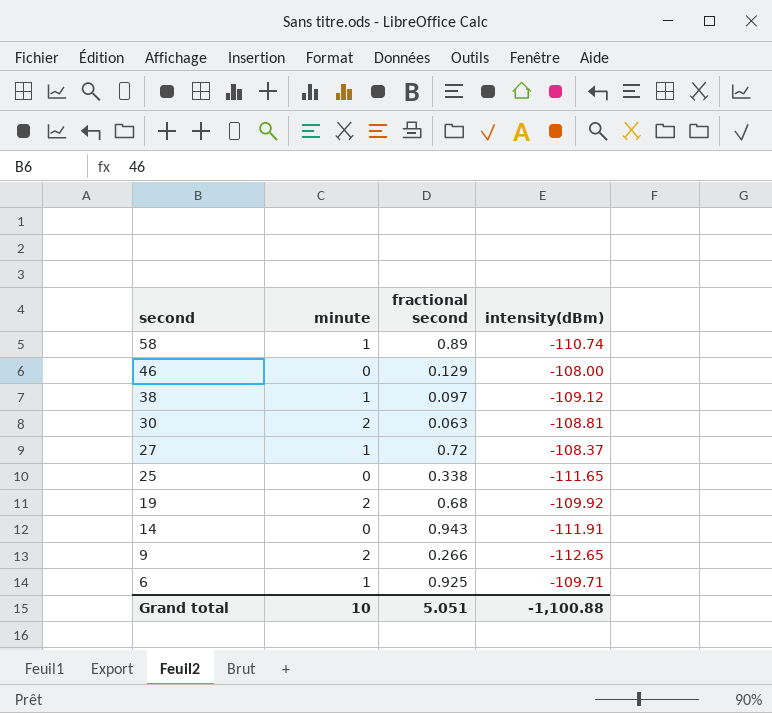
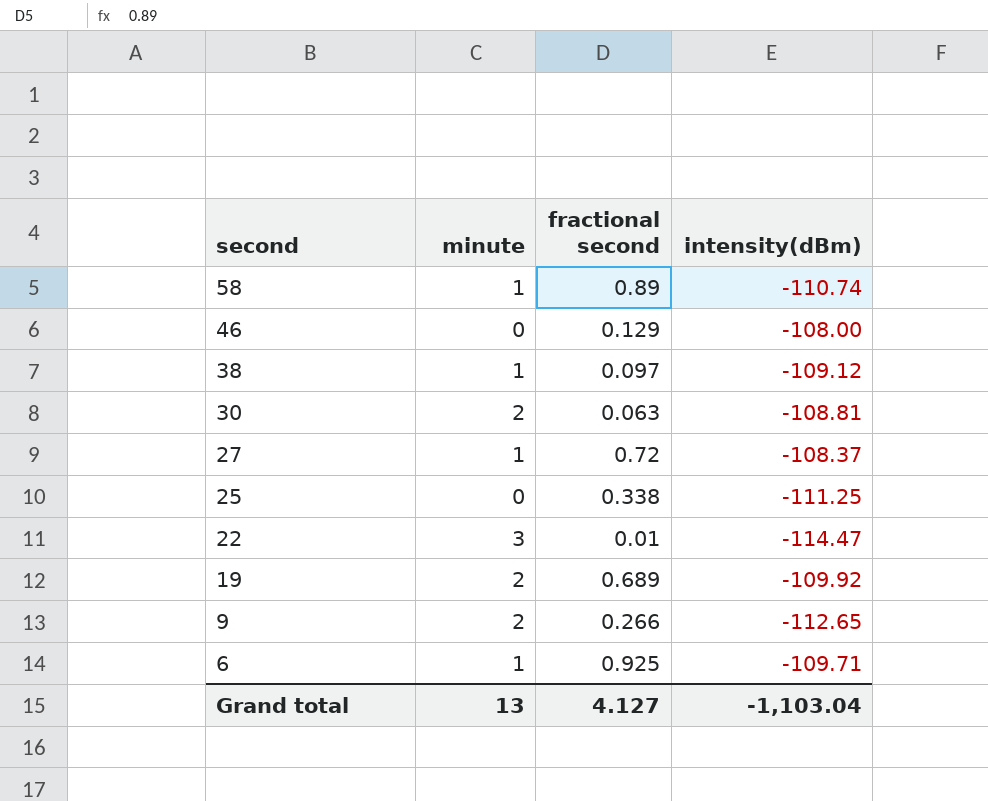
row 14: 0 | 0.943 | -111.91 -> none
25 | intensity(dBm): -111.65 -> -111.25
row 22: none -> 3 | 0.01 | -114.47
19 | fractional second: 0.68 -> 0.689
Grand total | minute: 10 -> 13
Grand total | fractional second: 5.051 -> 4.127
Grand total | intensity(dBm): -1,100.88 -> -1,103.04

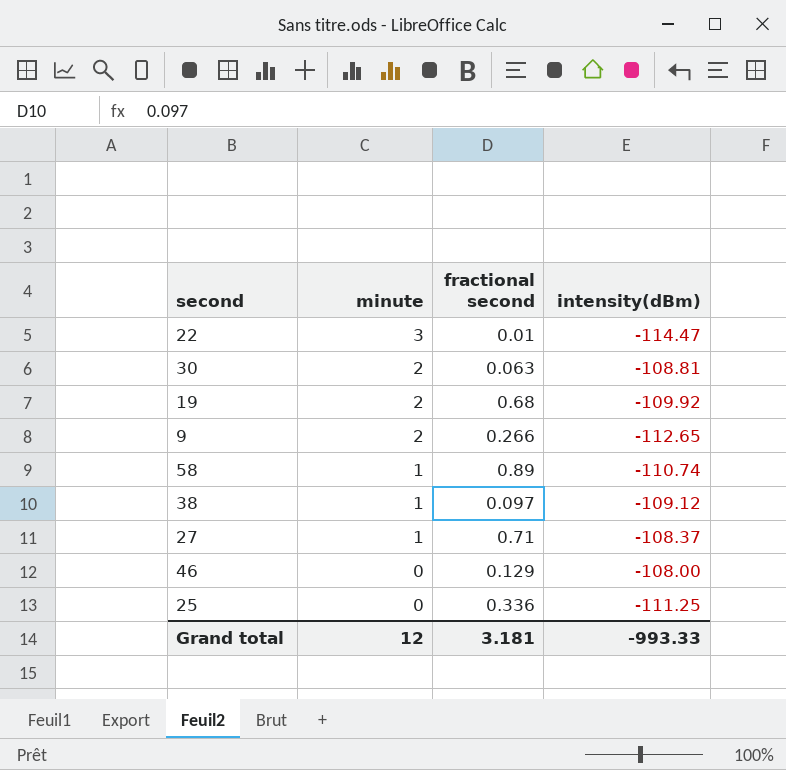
row order: second descending -> minute descending
row 6: 1 | 0.925 | -109.71 -> none
19 | fractional second: 0.689 -> 0.68
27 | fractional second: 0.72 -> 0.71
25 | fractional second: 0.338 -> 0.336
Grand total | minute: 13 -> 12
Grand total | fractional second: 4.127 -> 3.181
Grand total | intensity(dBm): -1,103.04 -> -993.33

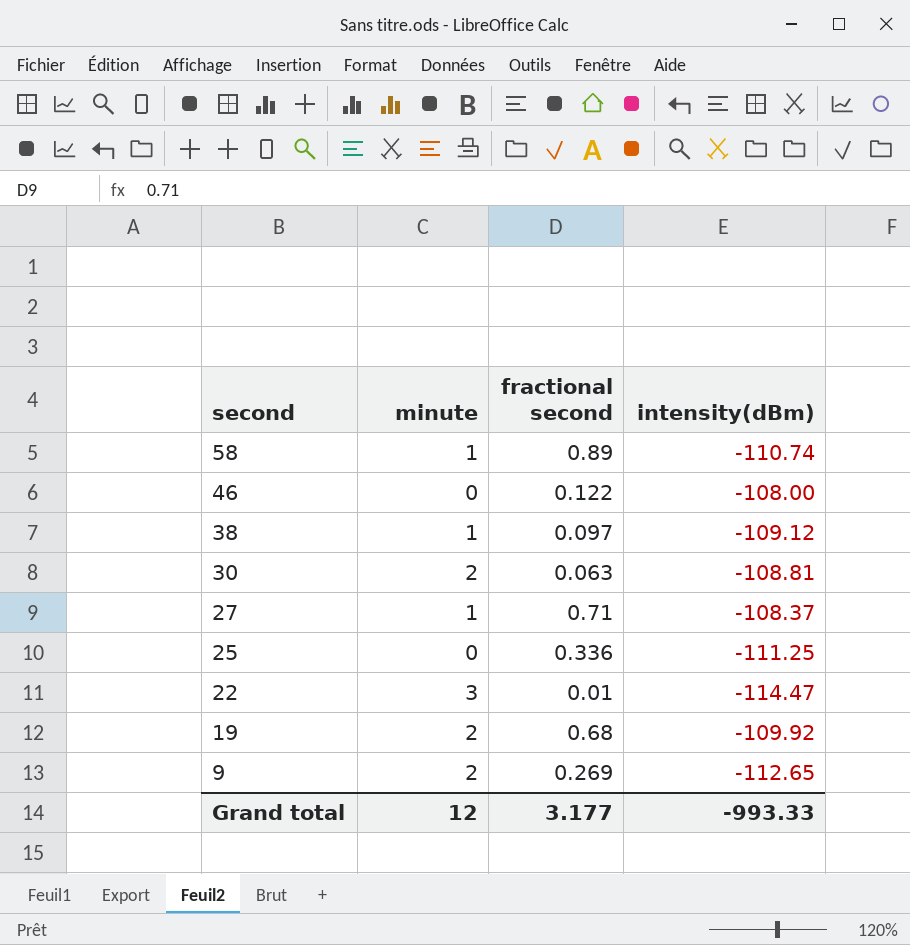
row order: minute descending -> second descending
46 | fractional second: 0.129 -> 0.122
9 | fractional second: 0.266 -> 0.269
Grand total | fractional second: 3.181 -> 3.177

